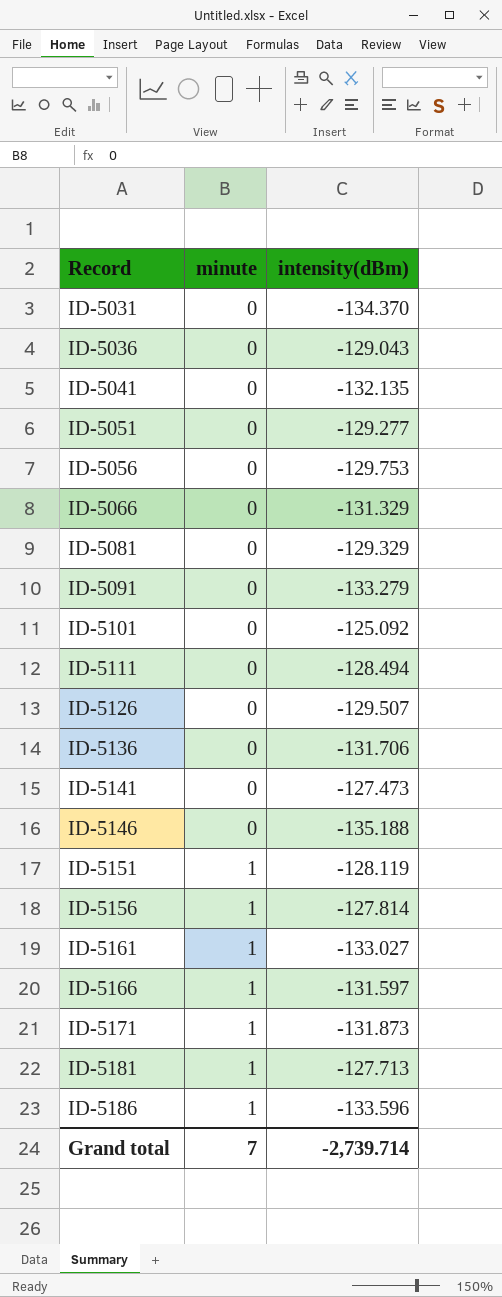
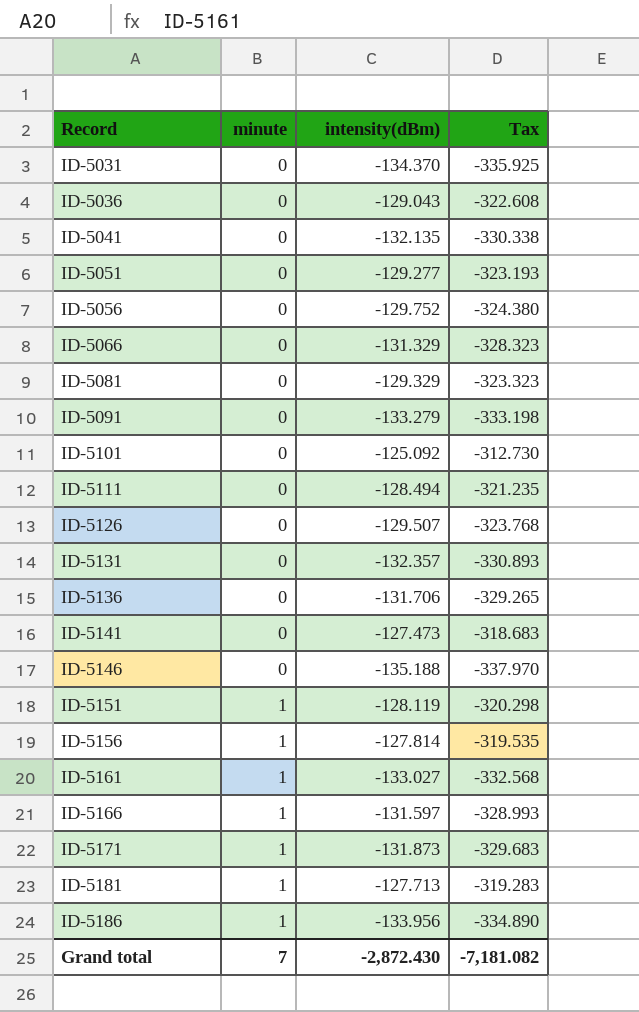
column Tax | formula: none -> [intensity(dBm)] * 2.5
ID-5056 | intensity(dBm): -129.753 -> -129.752
row ID-5131: none -> 0 | -132.357 | -330.893
ID-5186 | intensity(dBm): -133.596 -> -133.956
Grand total | intensity(dBm): -2,739.714 -> -2,872.430

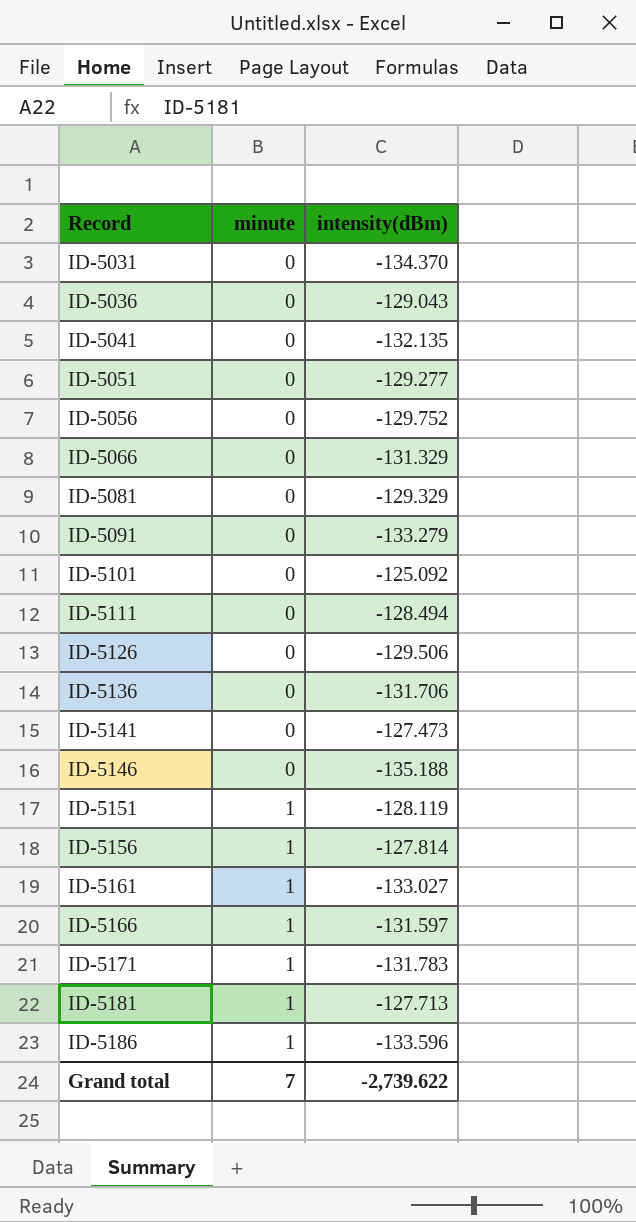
column Tax | formula: [intensity(dBm)] * 2.5 -> none
row ID-5131: 0 | -132.357 | -330.893 -> none
ID-5126 | intensity(dBm): -129.507 -> -129.506
ID-5171 | intensity(dBm): -131.873 -> -131.783
ID-5186 | intensity(dBm): -133.956 -> -133.596
Grand total | intensity(dBm): -2,872.430 -> -2,739.622

